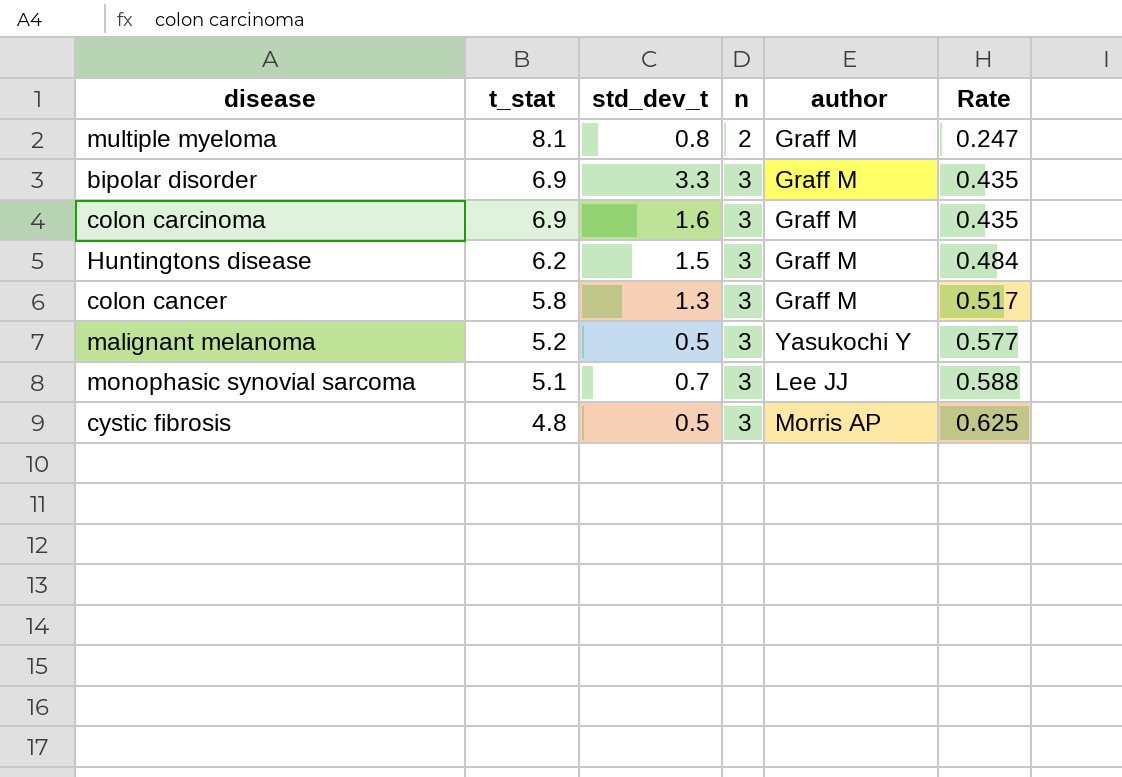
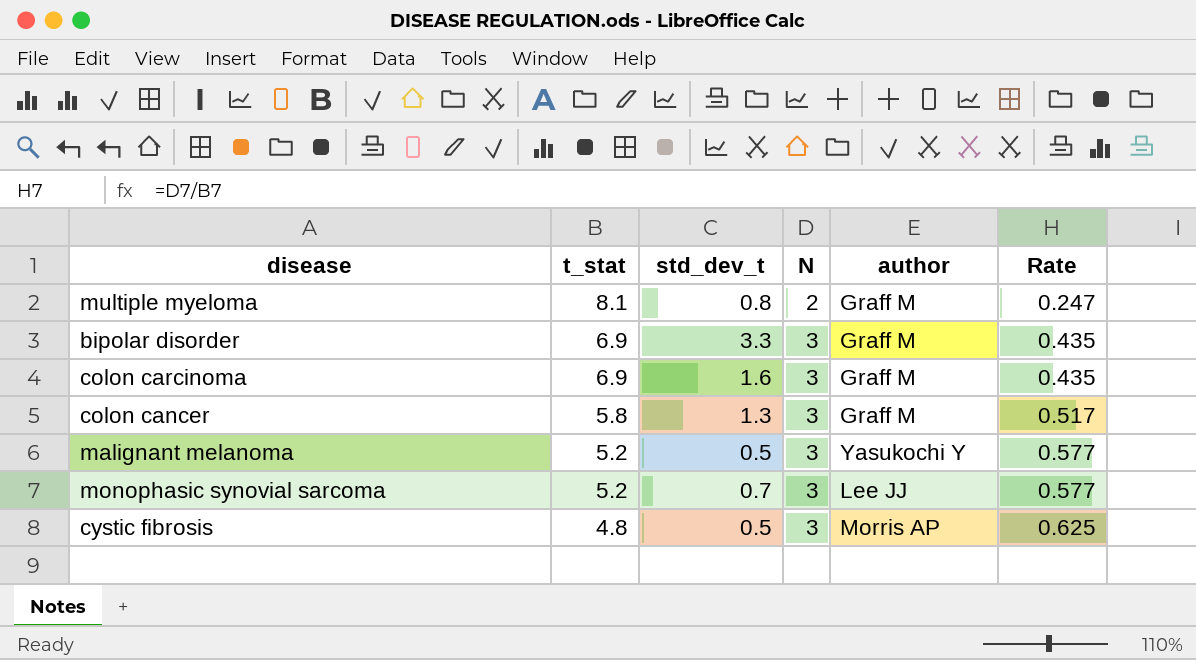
column name: n -> N
row Huntingtons disease: 6.2 | 1.5 | 3 | Graff M | 0.484 -> none
monophasic synovial sarcoma | t_stat: 5.1 -> 5.2
monophasic synovial sarcoma | Rate: 0.588 -> 0.577

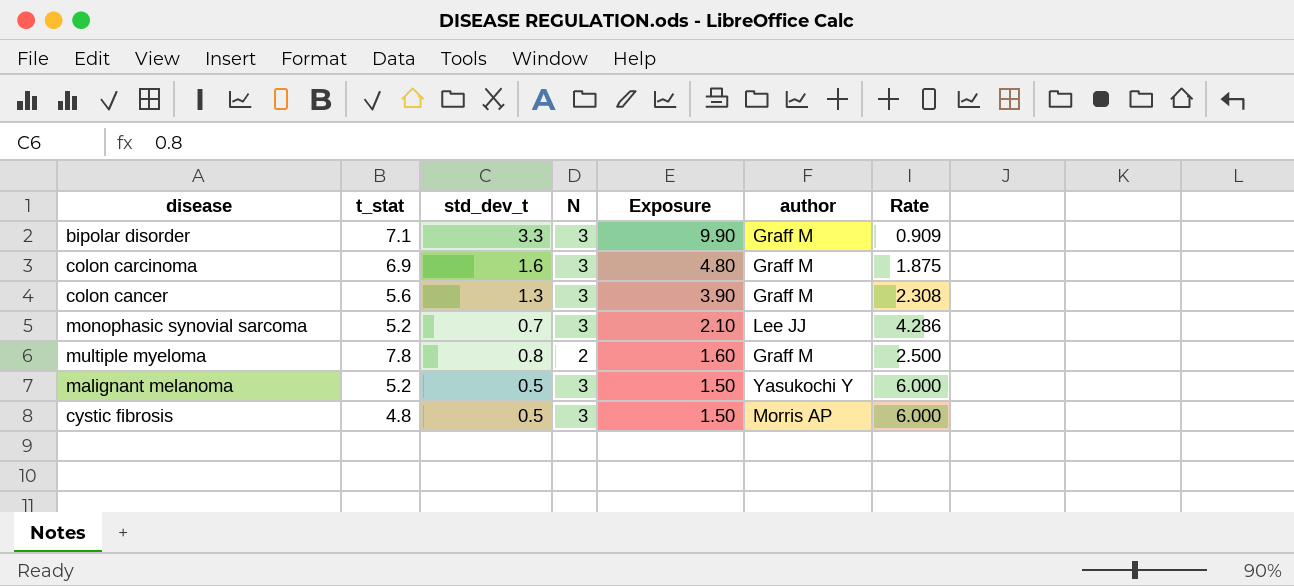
row order: t_stat descending -> Exposure descending
column Exposure | formula: none -> [std_dev_t] * [N]
column Rate | formula: [N] / [t_stat] -> [N] / [std_dev_t]
bipolar disorder | t_stat: 6.9 -> 7.1
colon cancer | t_stat: 5.8 -> 5.6
multiple myeloma | t_stat: 8.1 -> 7.8

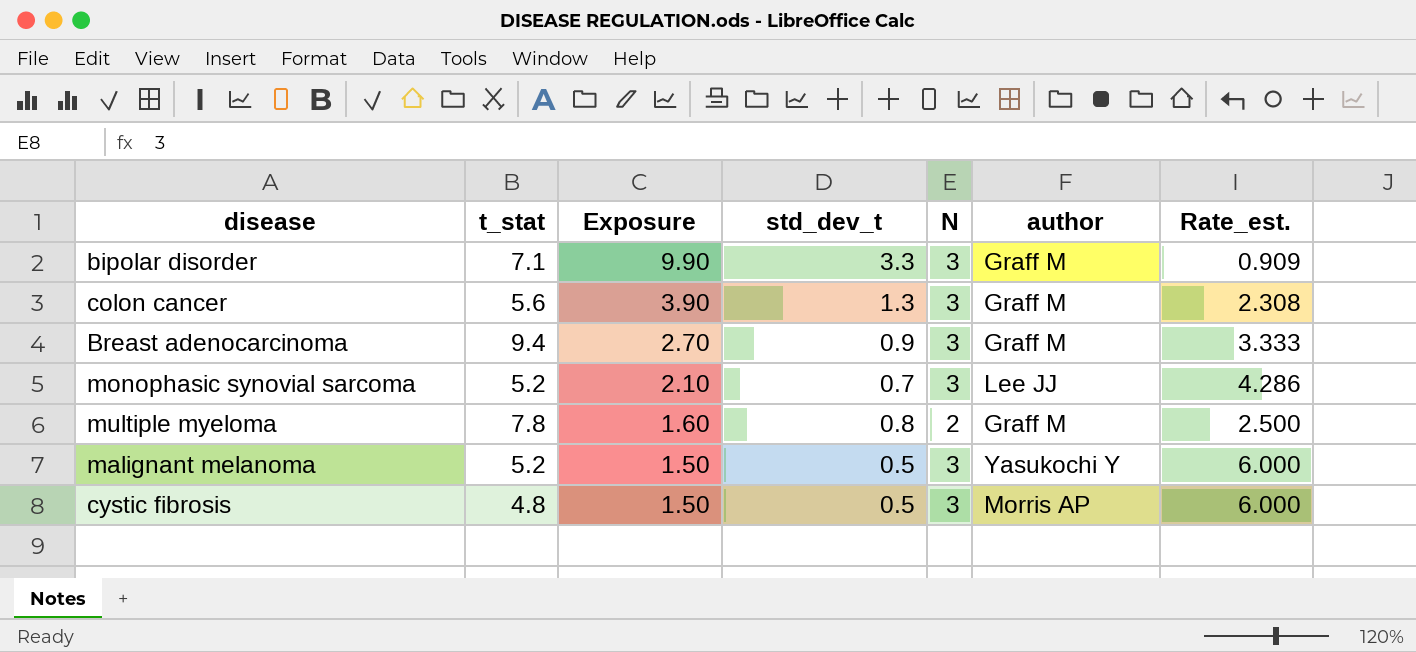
column Exposure | position: 5 -> 3
column name: Rate -> Rate_est.
row colon carcinoma: 6.9 | 1.6 | 3 | 4.80 | Graff M | 1.875 -> none
row Breast adenocarcinoma: none -> 9.4 | 2.70 | 0.9 | 3 | Graff M | 3.333

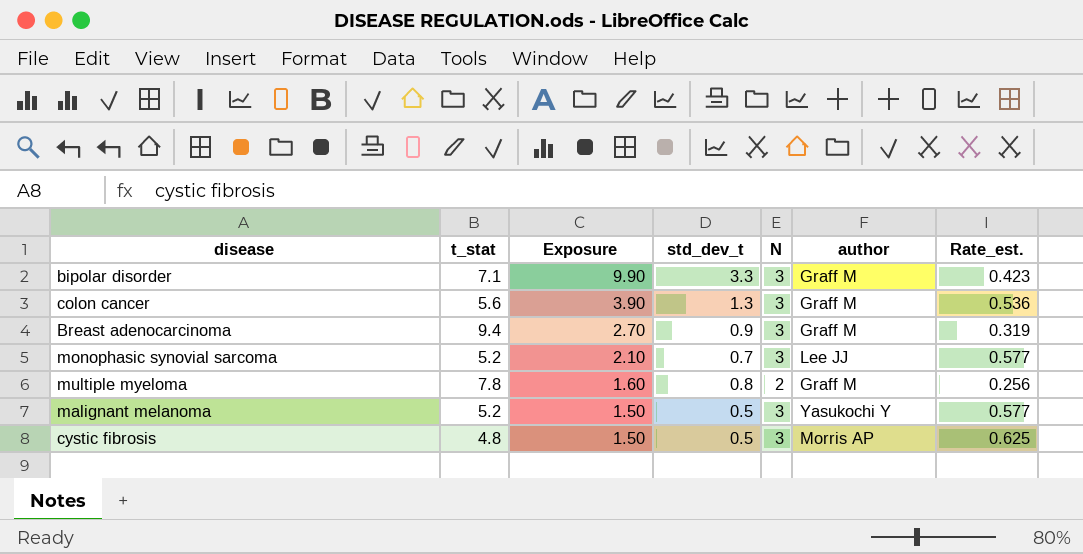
column Rate_est. | formula: [N] / [std_dev_t] -> [N] / [t_stat]

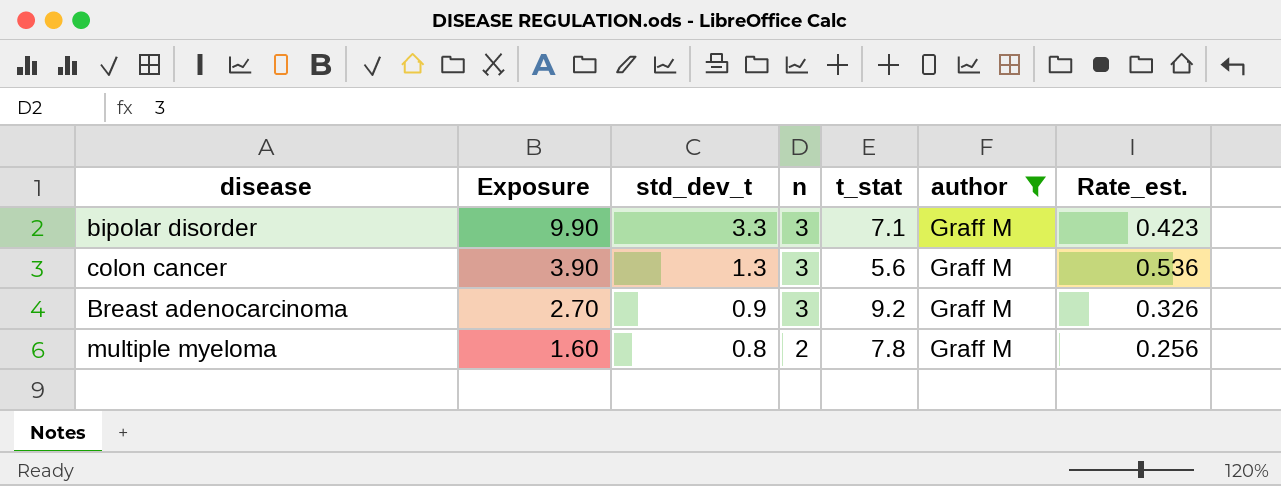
filter: none -> author = Graff M
column name: N -> n
column t_stat | position: 2 -> 5
Breast adenocarcinoma | t_stat: 9.4 -> 9.2
Breast adenocarcinoma | Rate_est.: 0.319 -> 0.326

